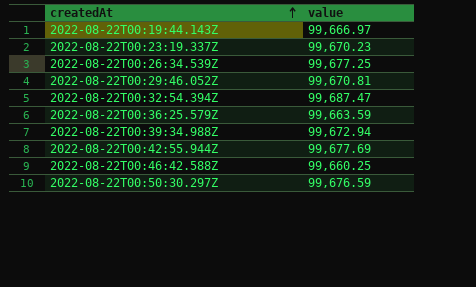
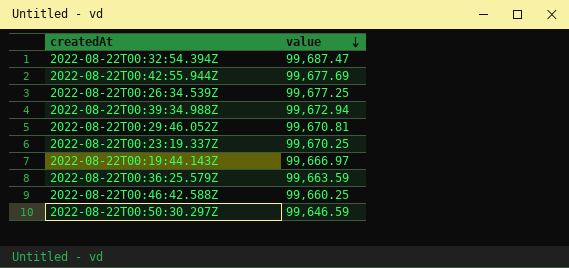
row order: createdAt ascending -> value descending
2022-08-22T00:23:19.337Z | value: 99,670.23 -> 99,670.25
2022-08-22T00:50:30.297Z | value: 99,676.59 -> 99,646.59

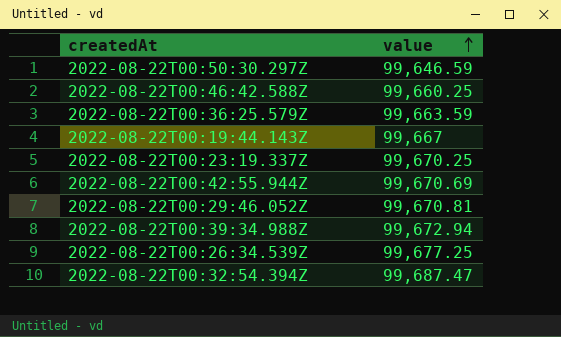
row order: value descending -> value ascending
2022-08-22T00:19:44.143Z | value: 99,666.97 -> 99,667
2022-08-22T00:42:55.944Z | value: 99,677.69 -> 99,670.69

